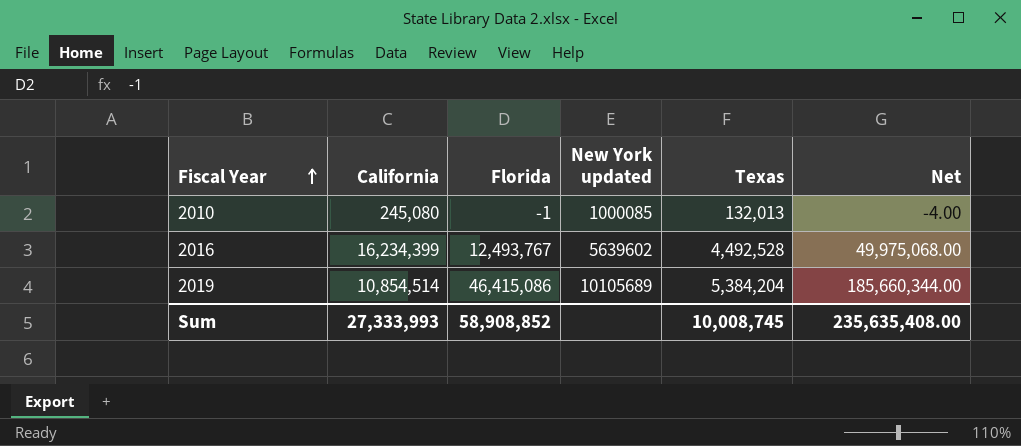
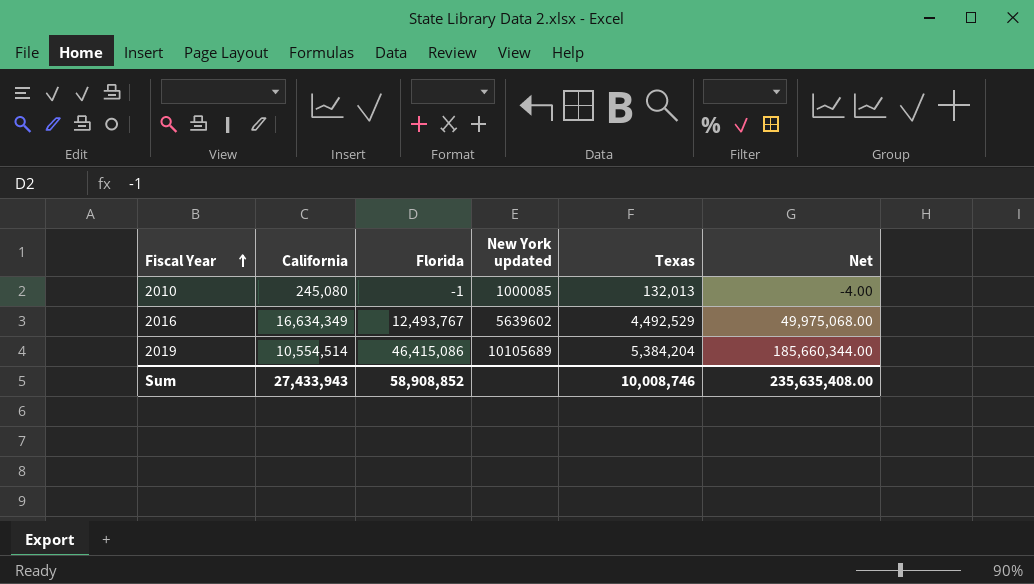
2016 | California: 16,234,399 -> 16,634,349
2016 | Texas: 4,492,528 -> 4,492,529
2019 | California: 10,854,514 -> 10,554,514
Sum | California: 27,333,993 -> 27,433,943
Sum | Texas: 10,008,745 -> 10,008,746

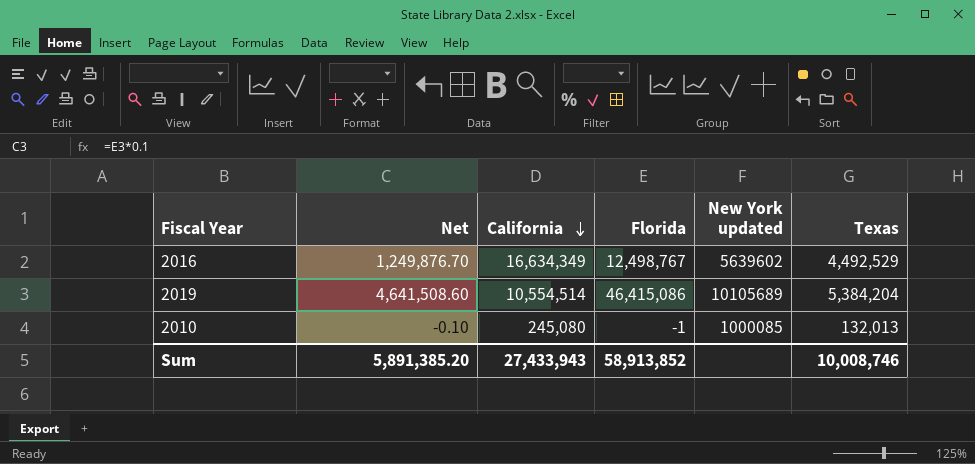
row order: Fiscal Year ascending -> California descending
column Net | formula: [Florida] * 4 -> [Florida] * 0.1
column Net | position: 6 -> 2
2016 | Florida: 12,493,767 -> 12,498,767
Sum | Net: 235,635,408.00 -> 5,891,385.20
Sum | Florida: 58,908,852 -> 58,913,852

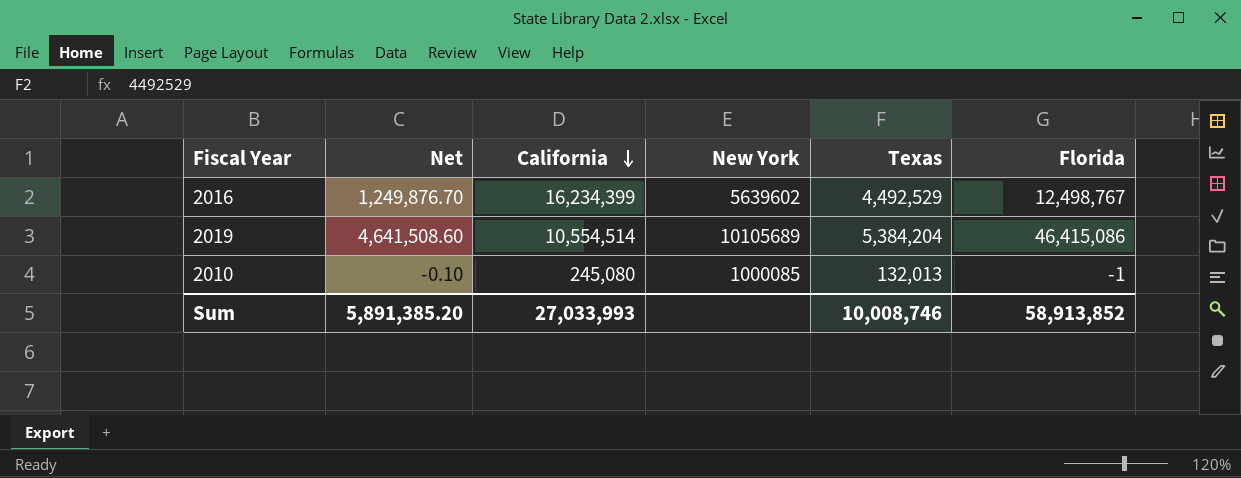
column name: New York updated -> New York
column Florida | position: 4 -> 6
2016 | California: 16,634,349 -> 16,234,399
Sum | California: 27,433,943 -> 27,033,993

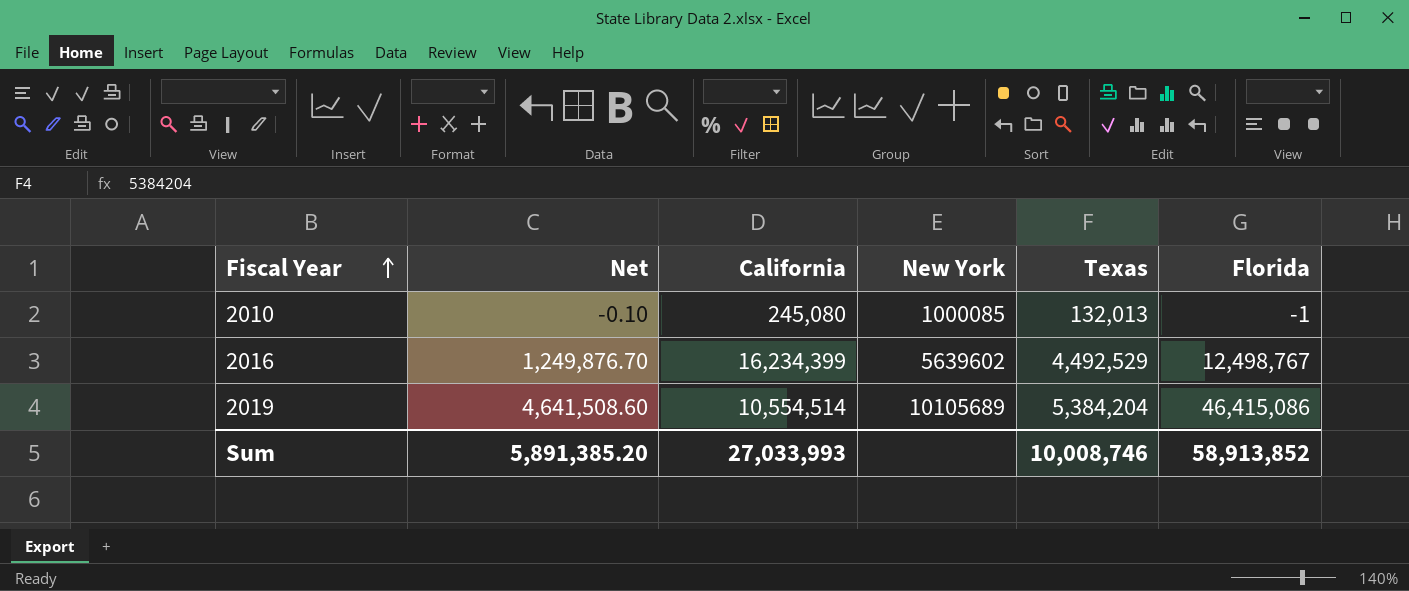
row order: California descending -> Fiscal Year ascending

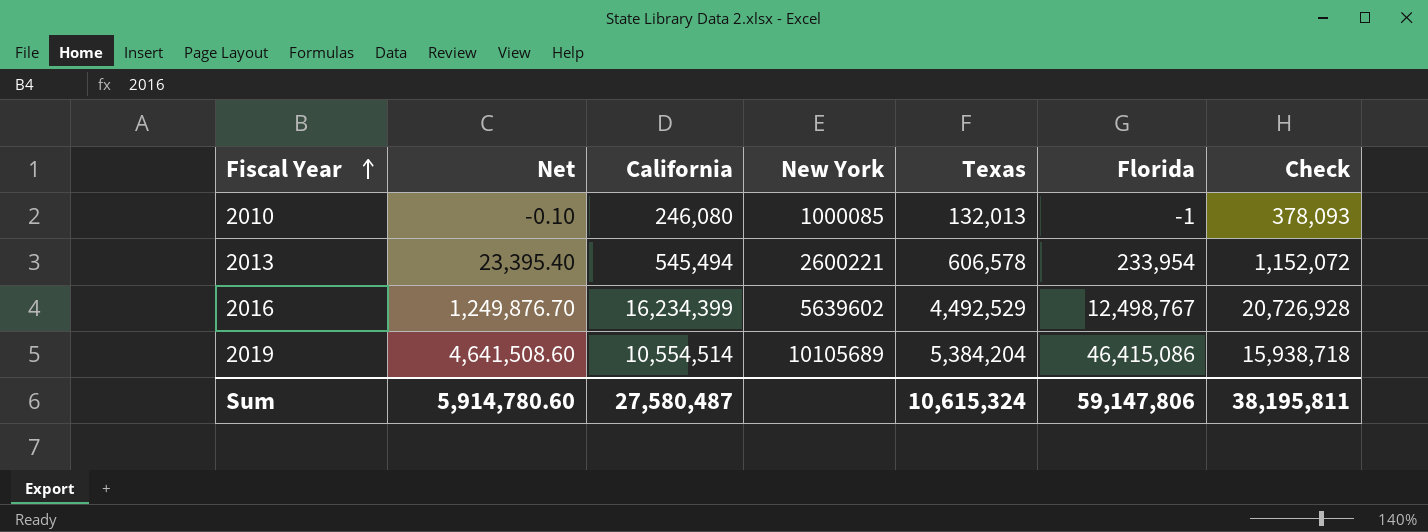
column Check | formula: none -> [California] + [Texas]
2010 | California: 245,080 -> 246,080
row 2013: none -> 23,395.40 | 545,494 | 2600221 | 606,578 | 233,954 | 1,152,072
Sum | Net: 5,891,385.20 -> 5,914,780.60
Sum | California: 27,033,993 -> 27,580,487
Sum | Texas: 10,008,746 -> 10,615,324
Sum | Florida: 58,913,852 -> 59,147,806

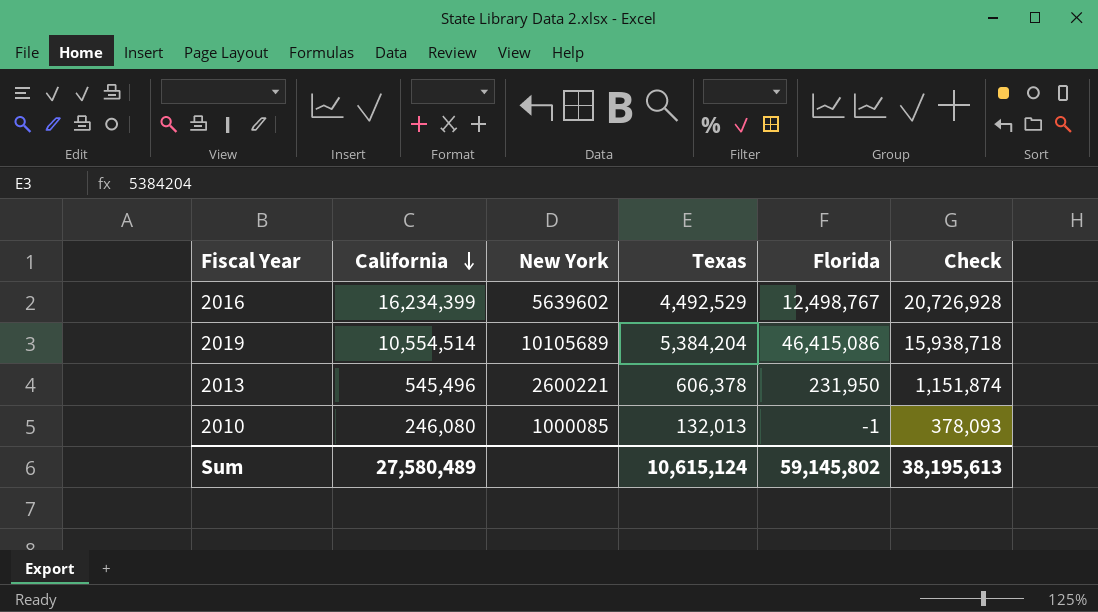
row order: Fiscal Year ascending -> California descending
column Net | formula: [Florida] * 0.1 -> none
2013 | California: 545,494 -> 545,496
2013 | Texas: 606,578 -> 606,378
2013 | Florida: 233,954 -> 231,950
2013 | Check: 1,152,072 -> 1,151,874
Sum | California: 27,580,487 -> 27,580,489
Sum | Texas: 10,615,324 -> 10,615,124
Sum | Florida: 59,147,806 -> 59,145,802
Sum | Check: 38,195,811 -> 38,195,613

